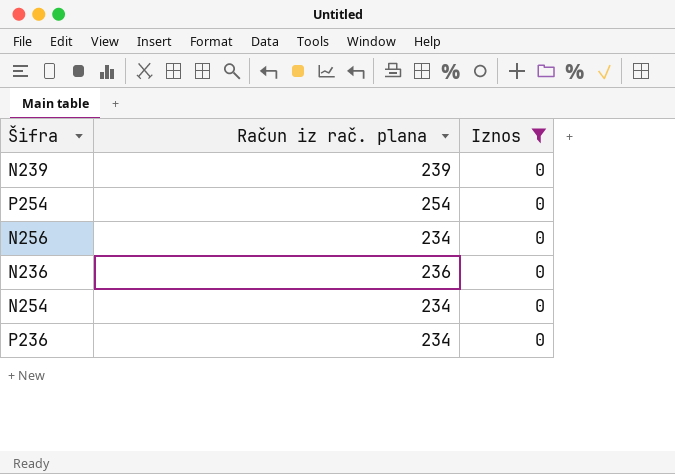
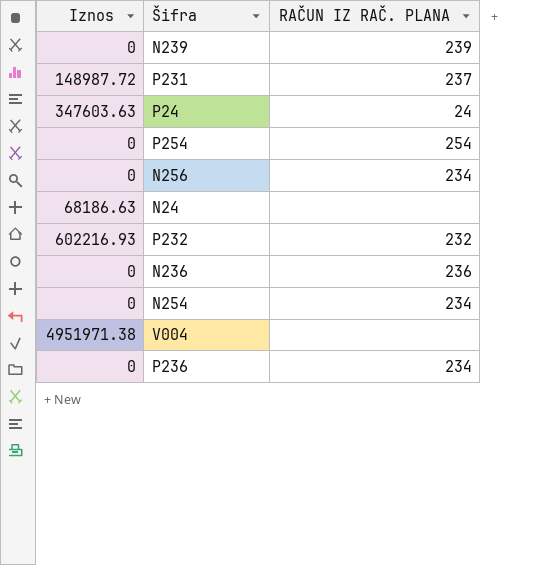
filter: Iznos = 0 -> none
column Iznos | position: 3 -> 1
column name: Račun iz rač. plana -> RAČUN IZ RAČ. PLANA

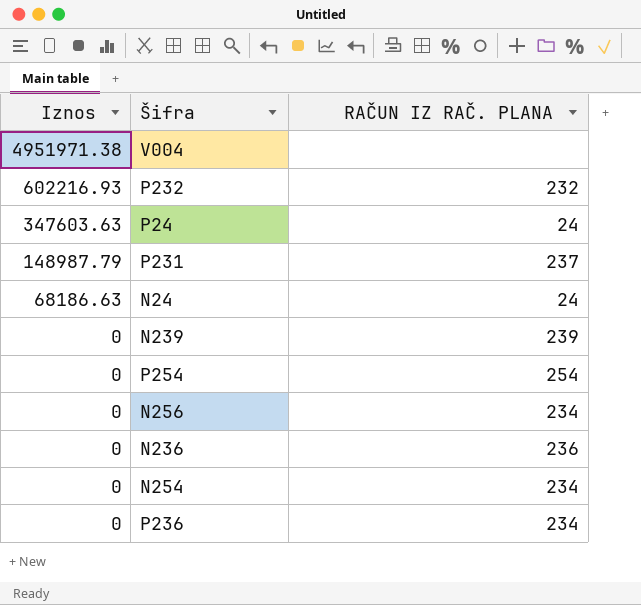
row order: none -> Iznos descending
P231 | Iznos: 148987.72 -> 148987.79
N24 | RAČUN IZ RAČ. PLANA: none -> 24

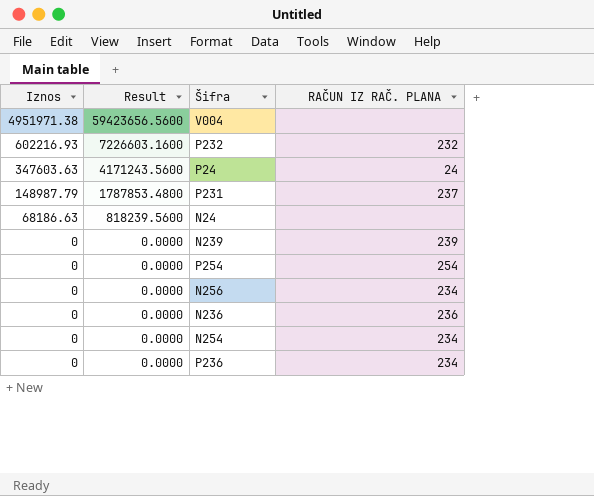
column Result | formula: none -> [Iznos] * 12
N24 | RAČUN IZ RAČ. PLANA: 24 -> none

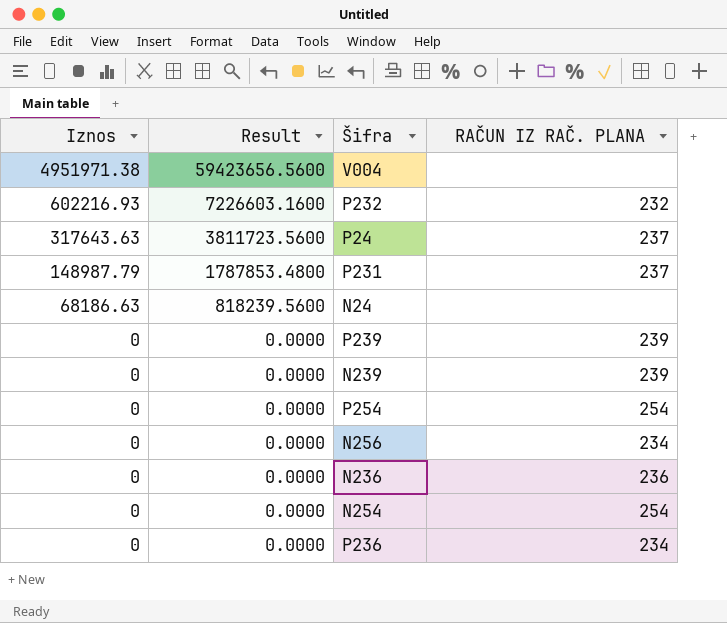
P24 | Iznos: 347603.63 -> 317643.63
P24 | Result: 4171243.5600 -> 3811723.5600
P24 | RAČUN IZ RAČ. PLANA: 24 -> 237
row P239: none -> 0 | 0.0000 | 239
N254 | RAČUN IZ RAČ. PLANA: 234 -> 254

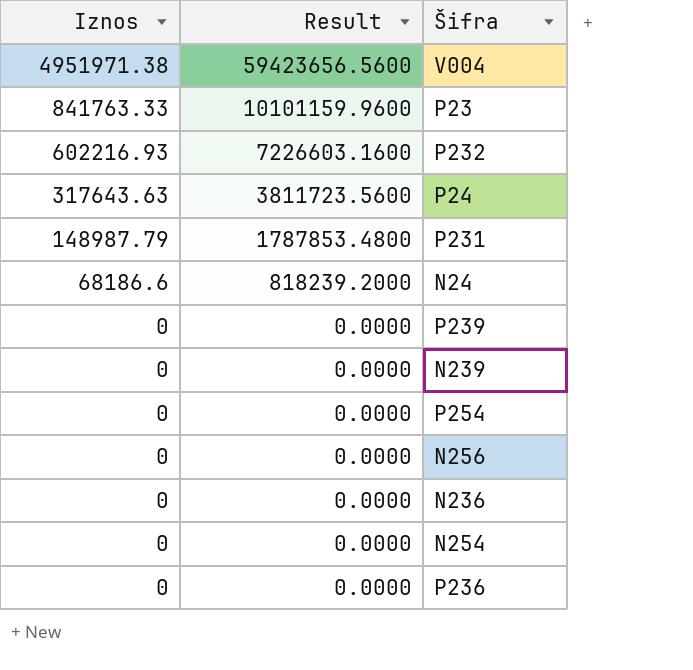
column RAČUN IZ RAČ. PLANA | position: 4 -> none
row P23: none -> 841763.33 | 10101159.9600
N24 | Iznos: 68186.63 -> 68186.6
N24 | Result: 818239.5600 -> 818239.2000

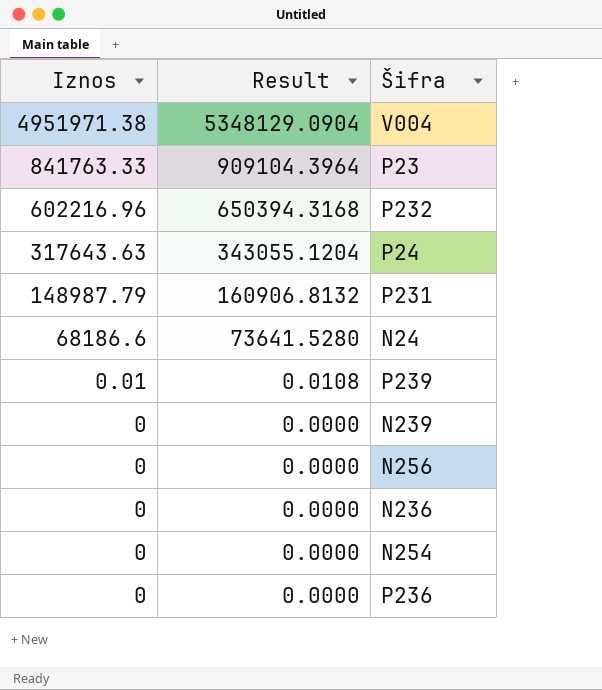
column Result | formula: [Iznos] * 12 -> [Iznos] * 1.08
row P254: 0 | 0.0000 -> none
P232 | Iznos: 602216.93 -> 602216.96
P239 | Iznos: 0 -> 0.01

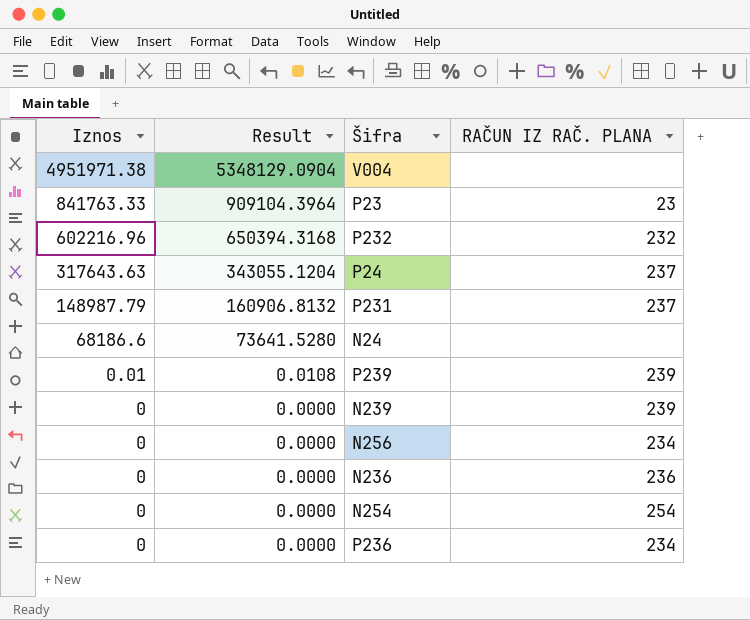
column RAČUN IZ RAČ. PLANA | position: none -> 4

